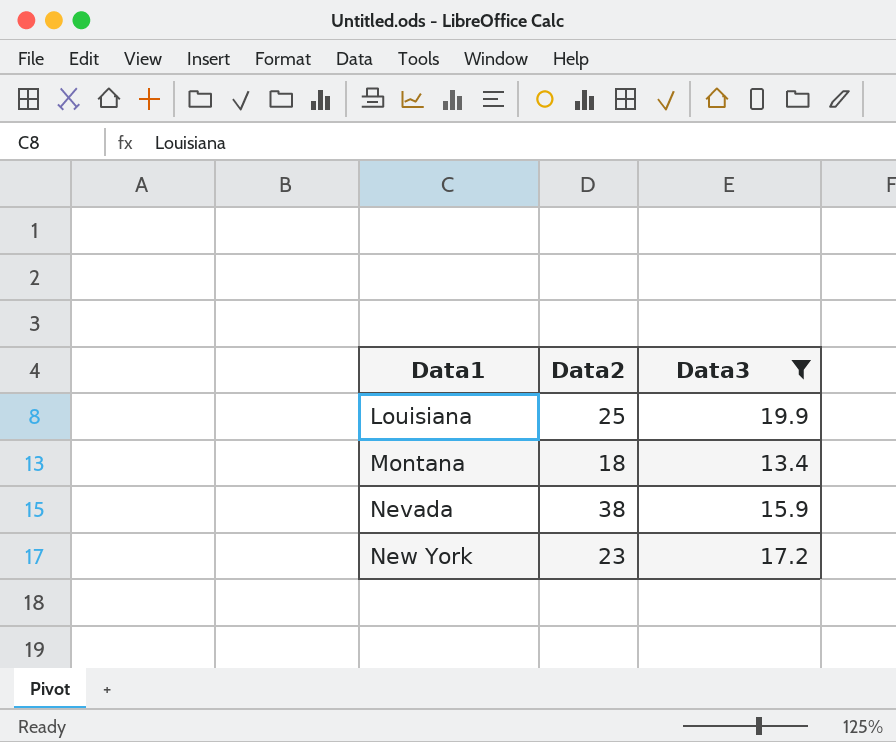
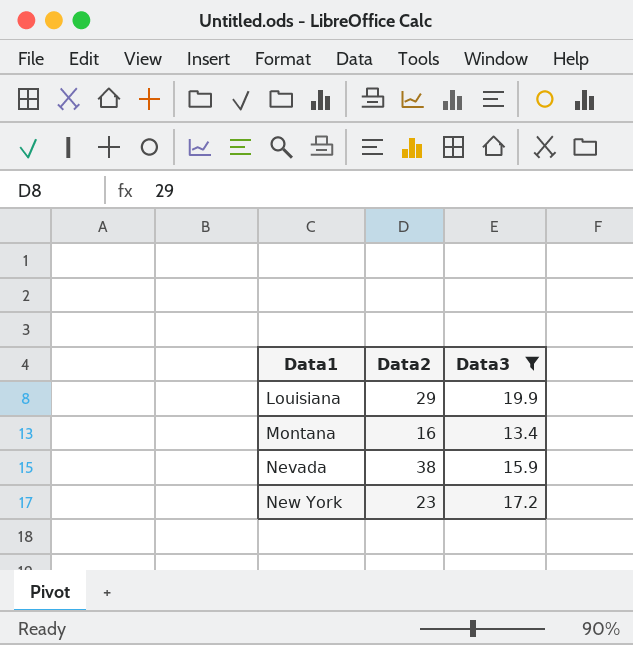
Louisiana | Data2: 25 -> 29
Montana | Data2: 18 -> 16

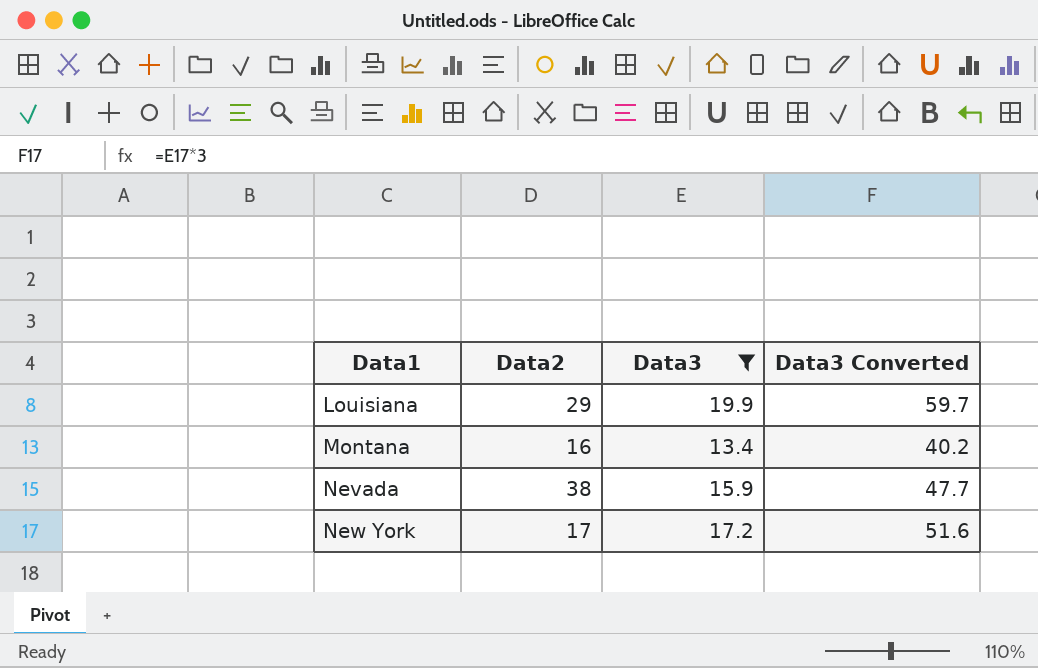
column Data3 Converted | formula: none -> [Data3] * 3
New York | Data2: 23 -> 17

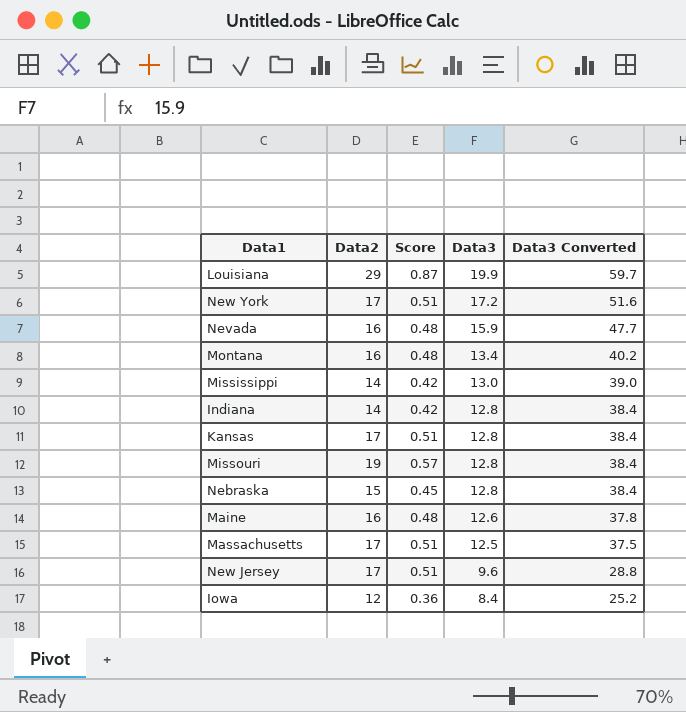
filter: Data3 >= 13.4 -> none
row order: Data1 ascending -> Data3 descending
column Score | formula: none -> [Data2] * 0.03
Nevada | Data2: 38 -> 16

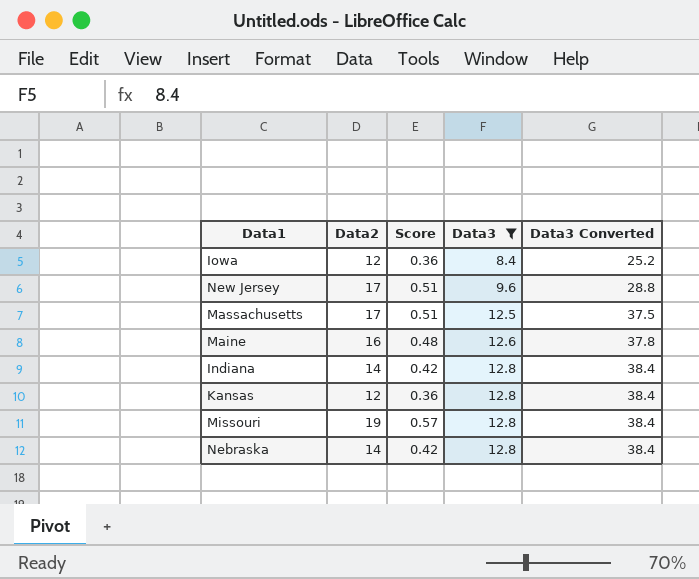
filter: none -> Data3 <= 12.8
row order: Data3 descending -> Data3 ascending
Kansas | Data2: 17 -> 12
Kansas | Score: 0.51 -> 0.36
Nebraska | Data2: 15 -> 14
Nebraska | Score: 0.45 -> 0.42

